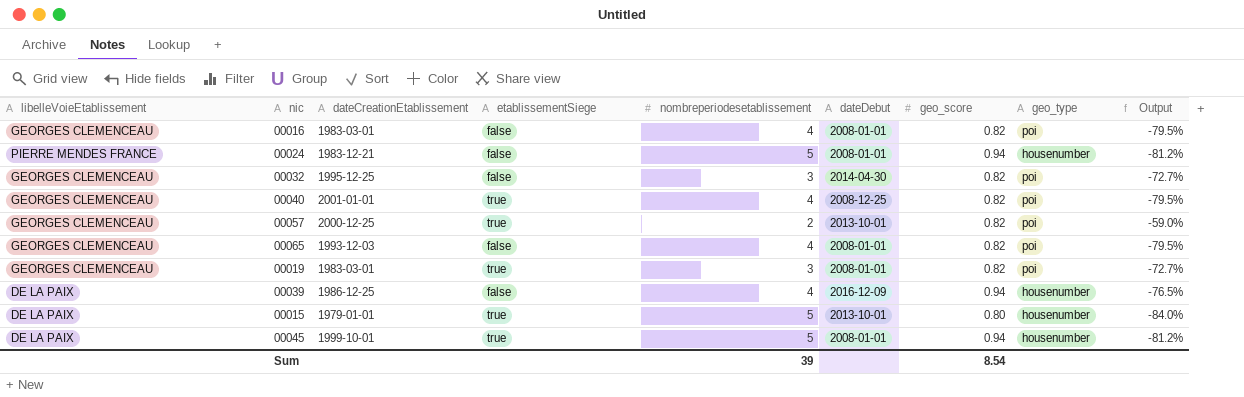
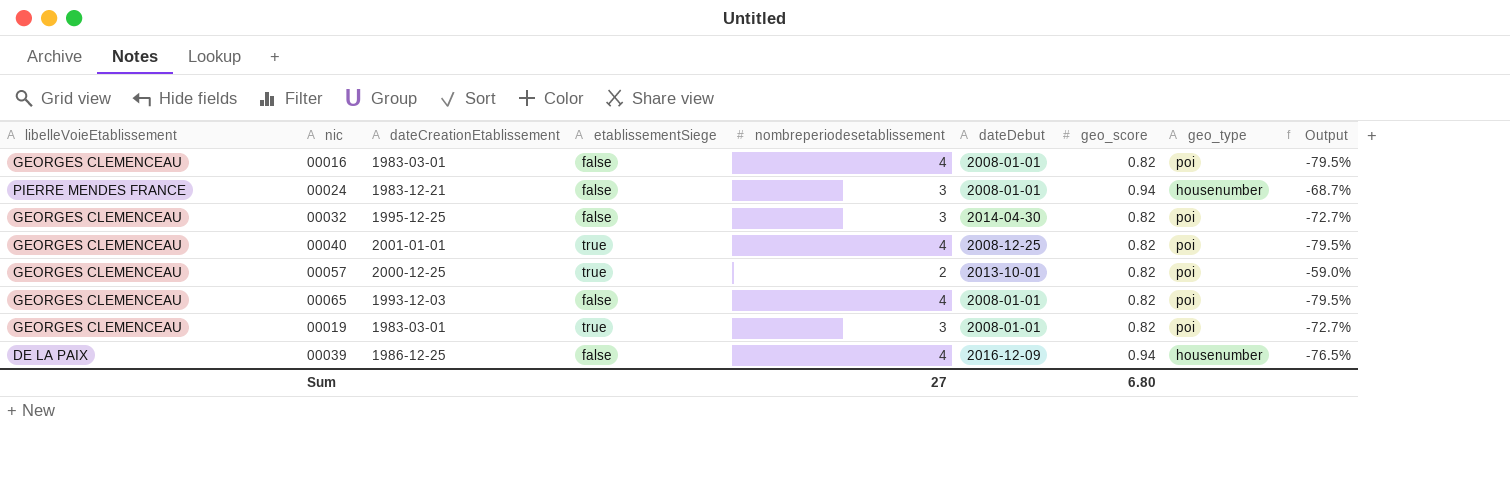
row 00015: DE LA PAIX | 1979-01-01 | true | 5 | 2013-10-01 | 0.80 | housenumber | -84.0% -> none
row 00045: DE LA PAIX | 1999-10-01 | true | 5 | 2008-01-01 | 0.94 | housenumber | -81.2% -> none
00024 | nombreperiodesetablissement: 5 -> 3
00024 | Output: -81.2% -> -68.7%
Sum | nombreperiodesetablissement: 39 -> 27
Sum | geo_score: 8.54 -> 6.80

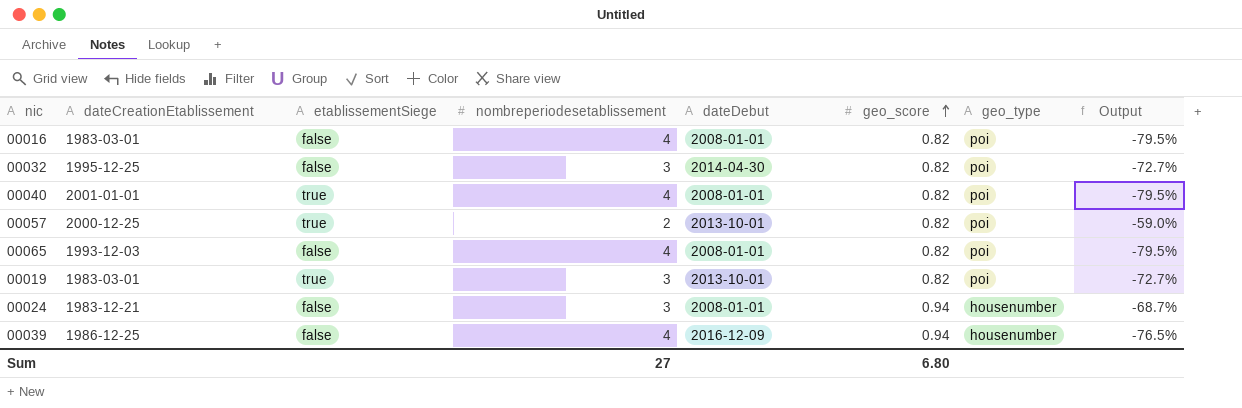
row order: none -> geo_score ascending
column libelleVoieEtablissement | position: 1 -> none
00040 | dateDebut: 2008-12-25 -> 2008-01-01
00019 | dateDebut: 2008-01-01 -> 2013-10-01

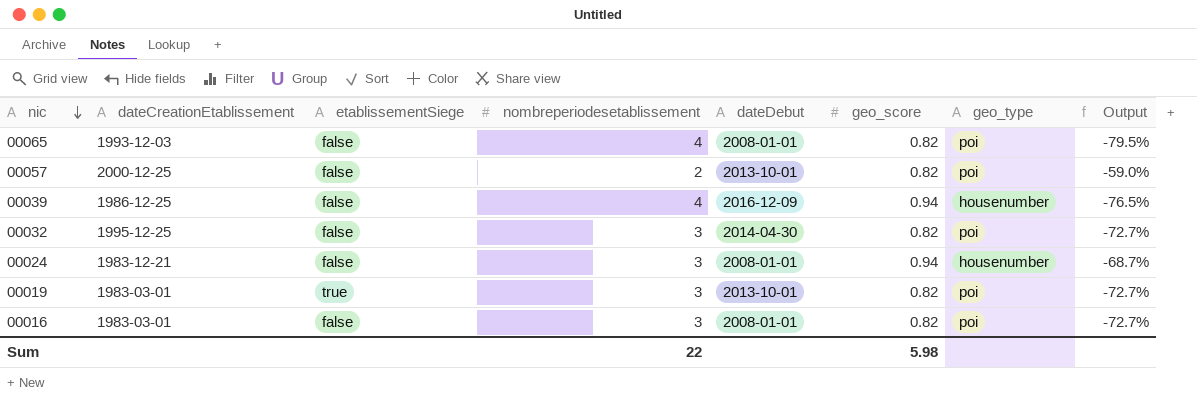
row order: geo_score ascending -> nic descending
row 00040: 2001-01-01 | true | 4 | 2008-01-01 | 0.82 | poi | -79.5% -> none
00057 | etablissementSiege: true -> false
00016 | nombreperiodesetablissement: 4 -> 3
00016 | Output: -79.5% -> -72.7%
Sum | nombreperiodesetablissement: 27 -> 22
Sum | geo_score: 6.80 -> 5.98

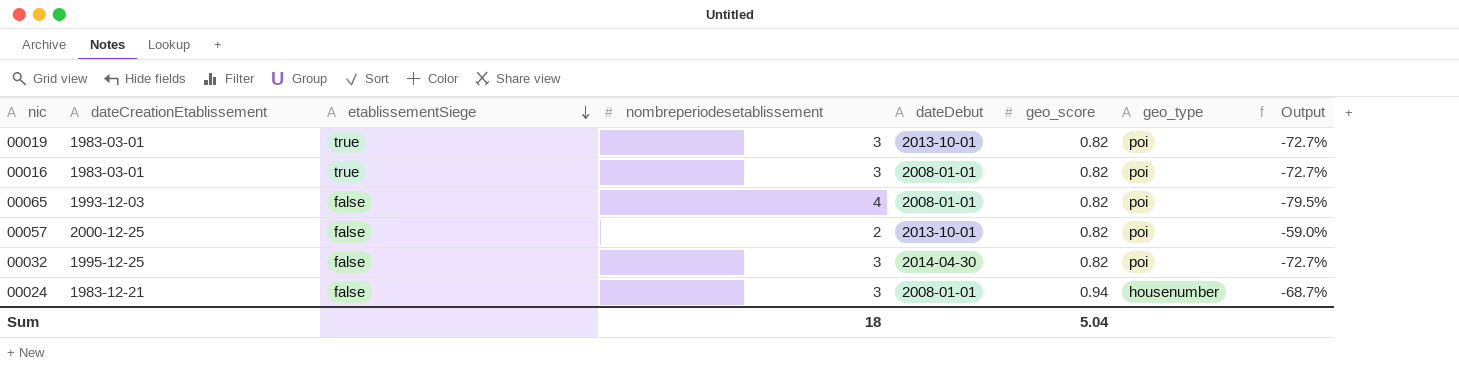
row order: nic descending -> etablissementSiege descending
row 00039: 1986-12-25 | false | 4 | 2016-12-09 | 0.94 | housenumber | -76.5% -> none
00016 | etablissementSiege: false -> true
Sum | nombreperiodesetablissement: 22 -> 18
Sum | geo_score: 5.98 -> 5.04

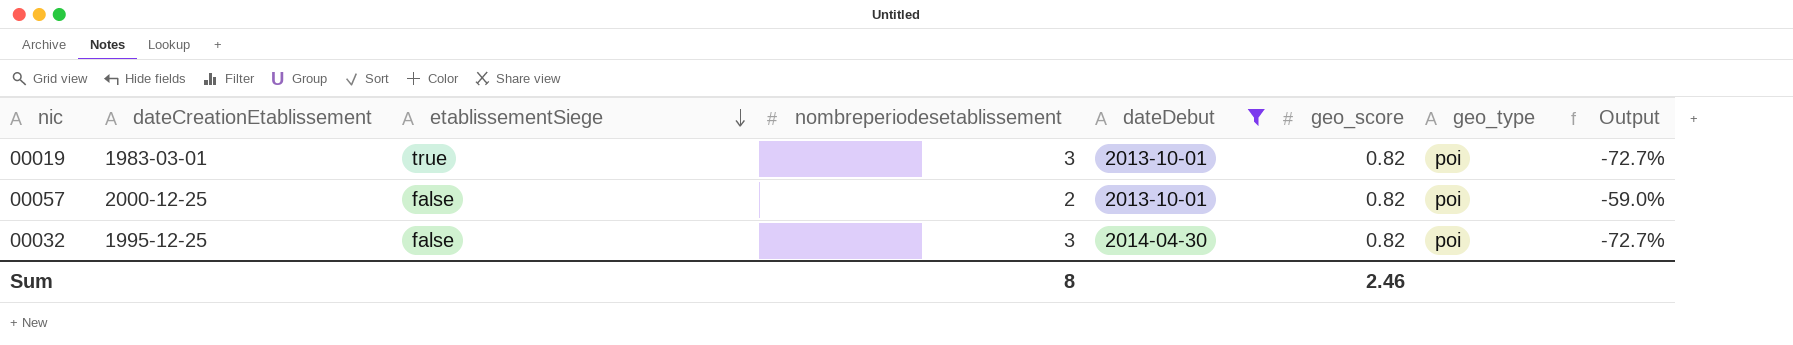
filter: none -> dateDebut != 2008-01-01
Sum | nombreperiodesetablissement: 18 -> 8
Sum | geo_score: 5.04 -> 2.46

